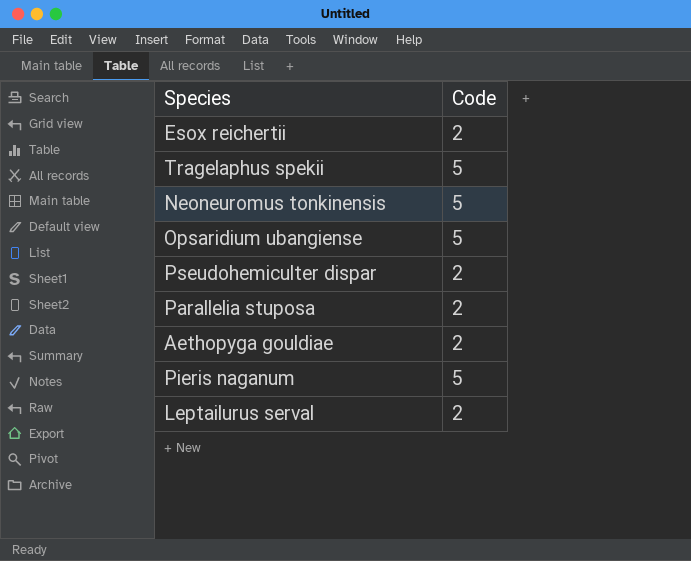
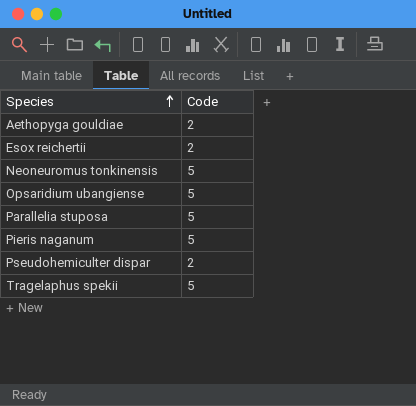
row order: none -> Species ascending
row Leptailurus serval: 2 -> none
Parallelia stuposa | Code: 2 -> 5

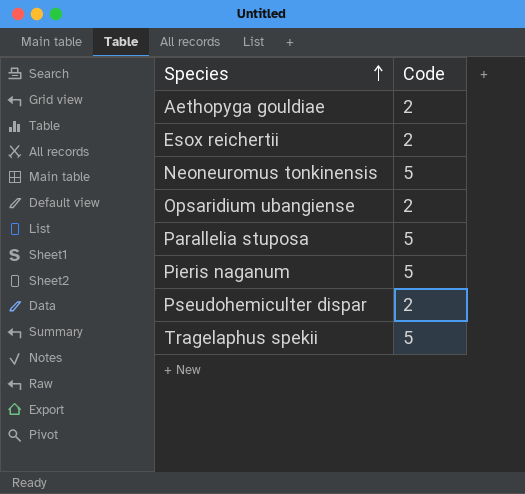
Opsaridium ubangiense | Code: 5 -> 2

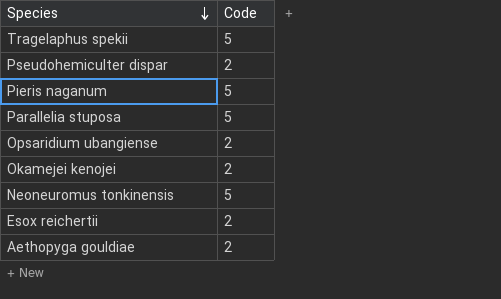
row order: Species ascending -> Species descending
row Okamejei kenojei: none -> 2

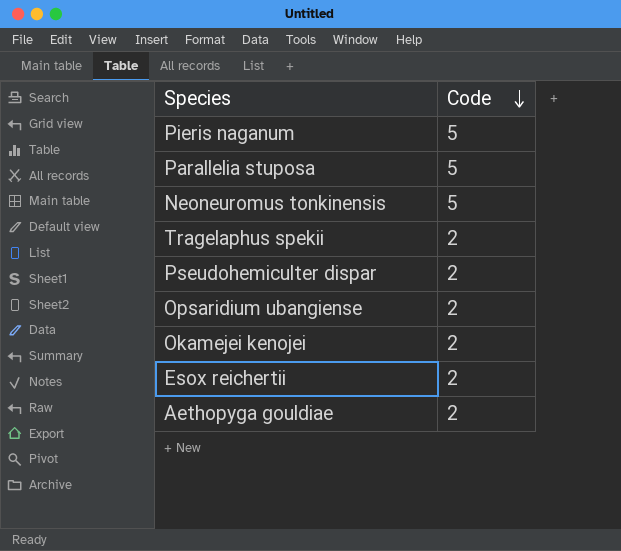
row order: Species descending -> Code descending
Tragelaphus spekii | Code: 5 -> 2

